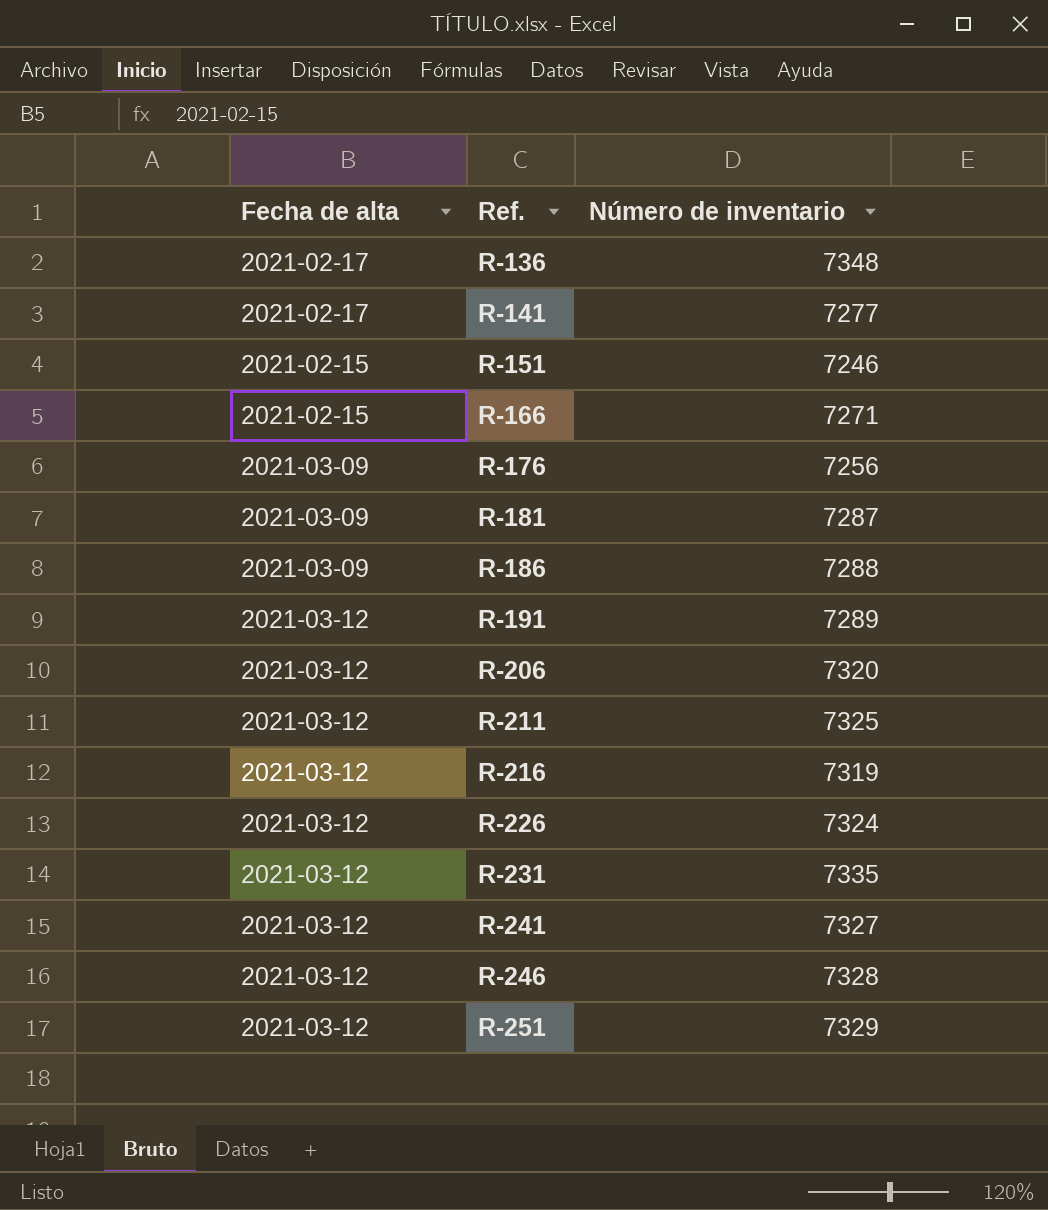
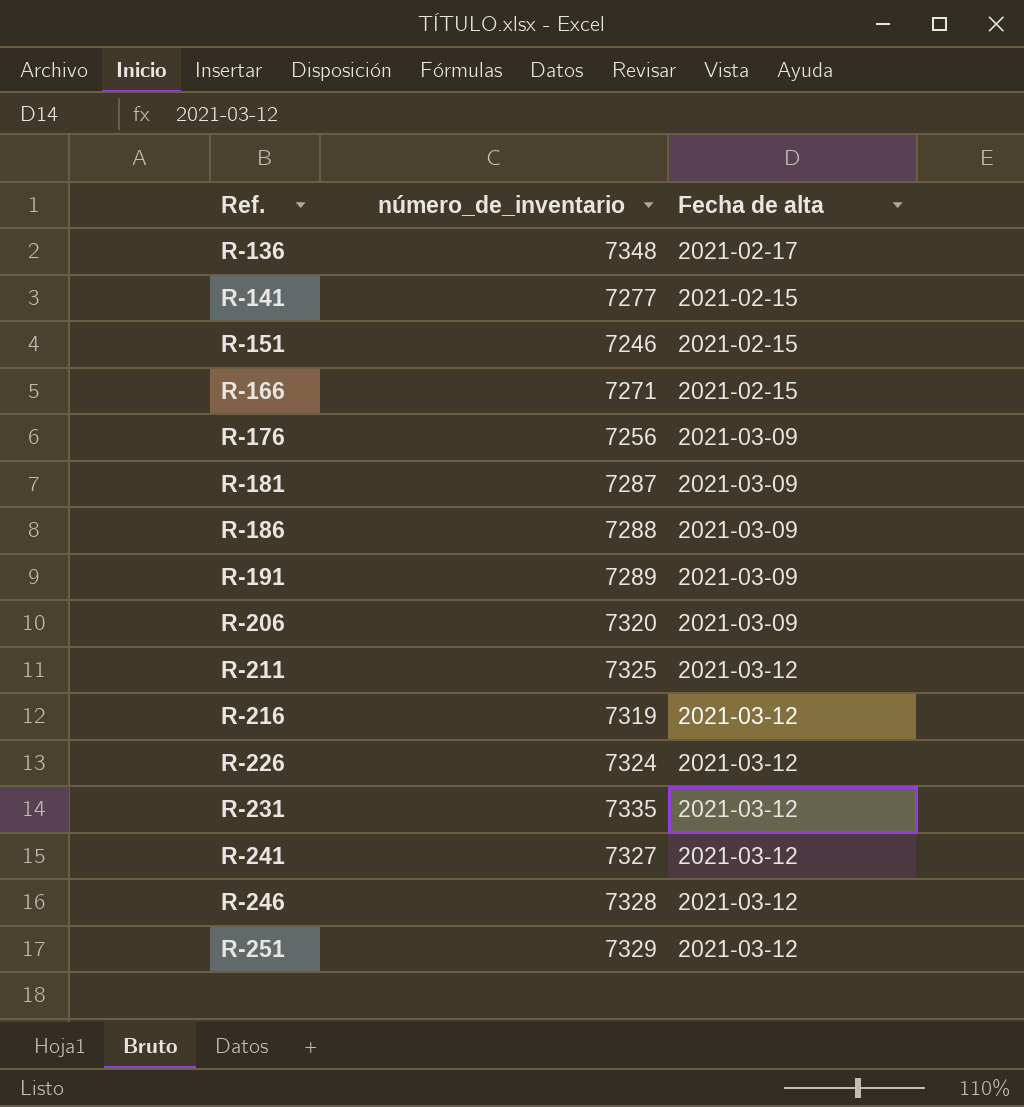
column name: Número de inventario -> número_de_inventario
column Fecha de alta | position: 1 -> 3
R-141 | Fecha de alta: 2021-02-17 -> 2021-02-15
R-191 | Fecha de alta: 2021-03-12 -> 2021-03-09
R-206 | Fecha de alta: 2021-03-12 -> 2021-03-09

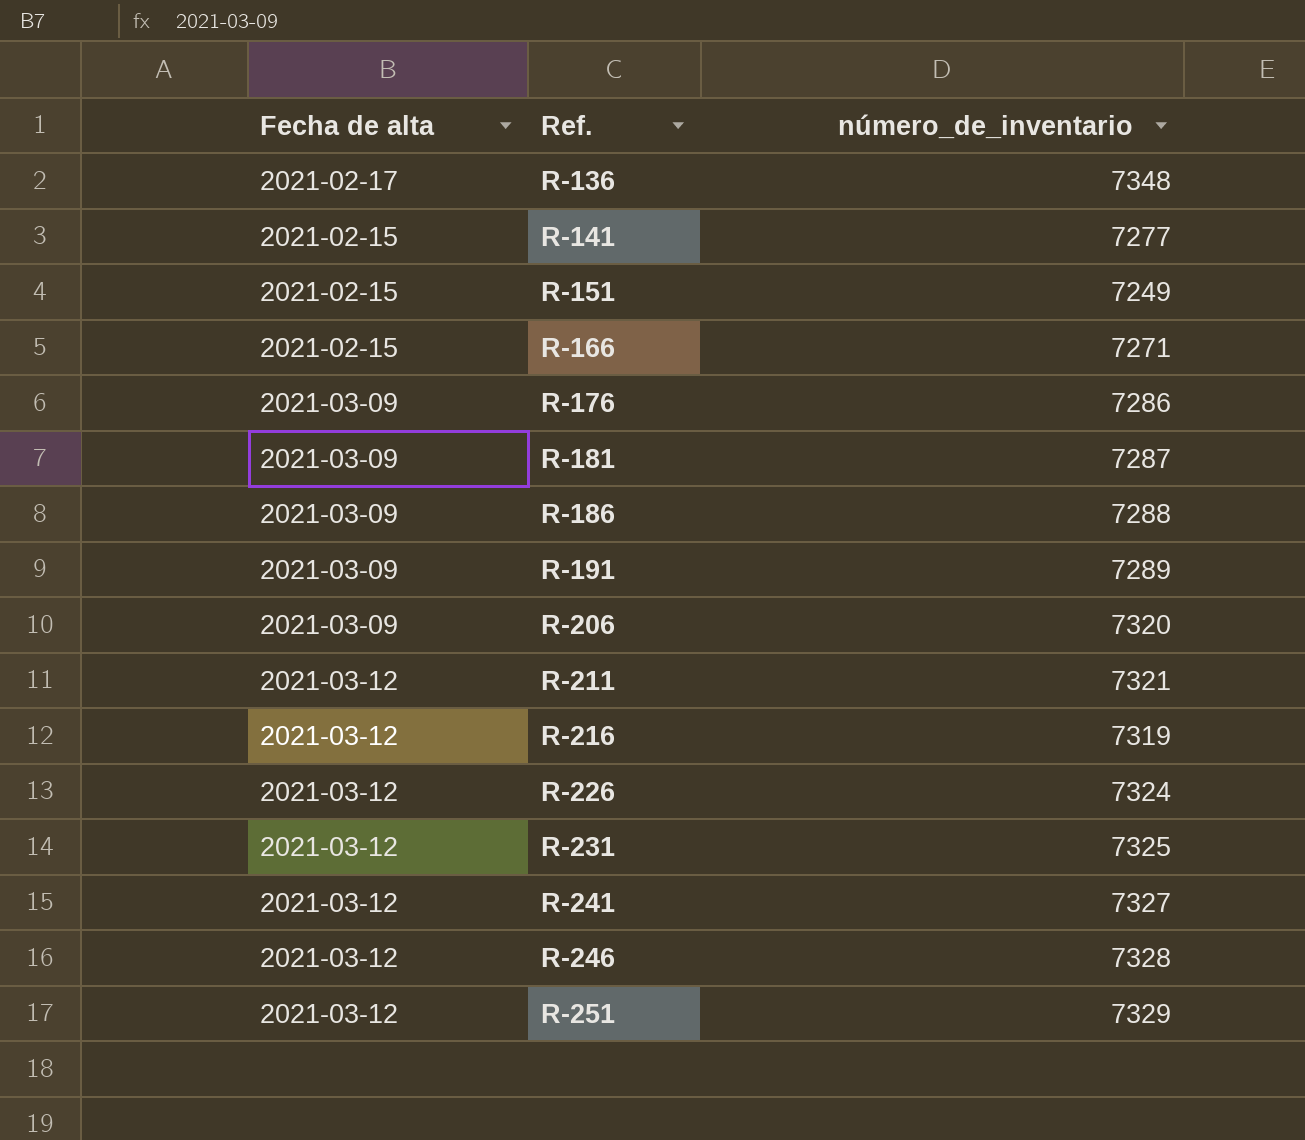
column Fecha de alta | position: 3 -> 1
R-151 | número_de_inventario: 7246 -> 7249
R-176 | número_de_inventario: 7256 -> 7286
R-211 | número_de_inventario: 7325 -> 7321
R-231 | número_de_inventario: 7335 -> 7325

